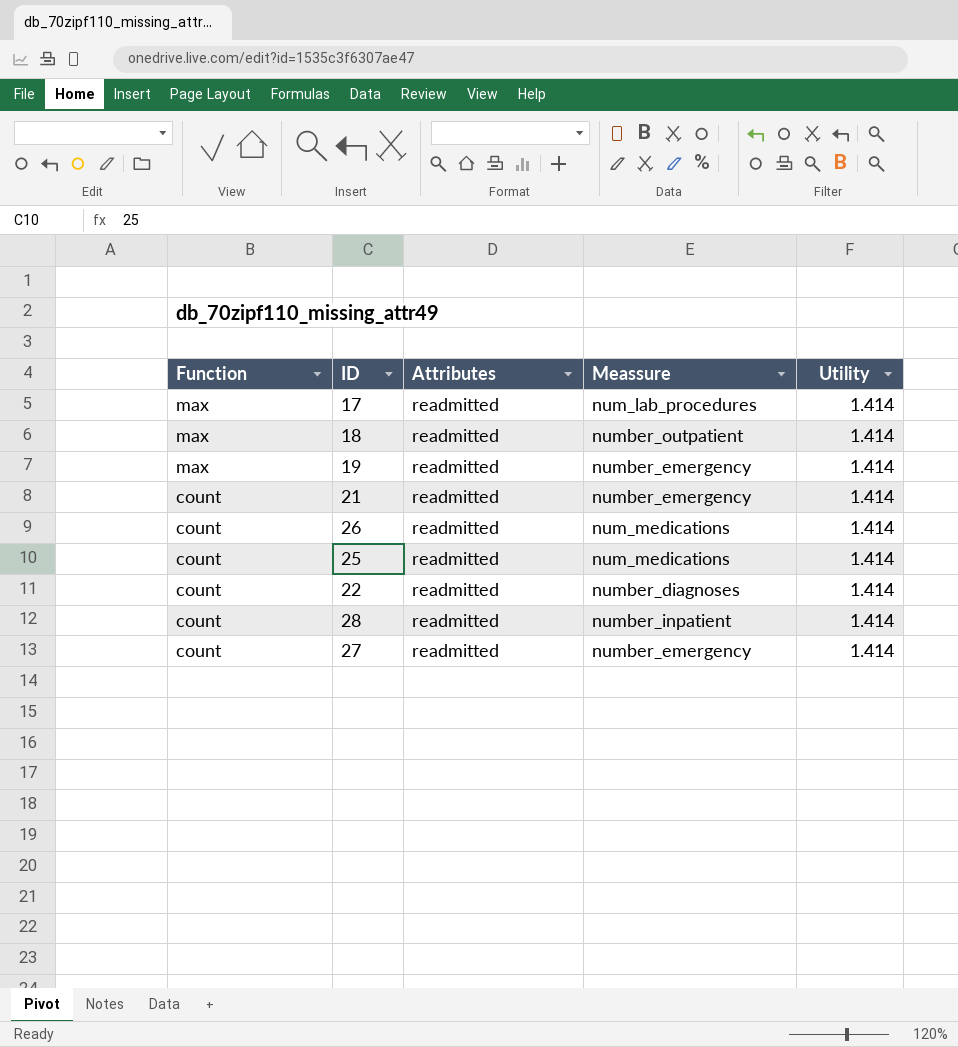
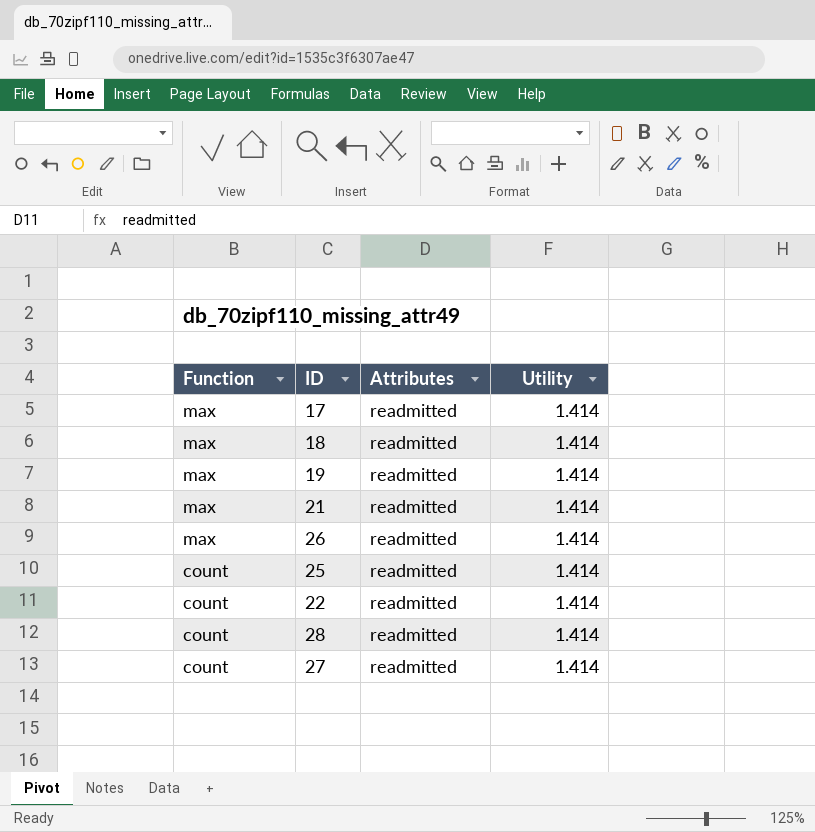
column Meassure | position: 4 -> none
21 | Function: count -> max
26 | Function: count -> max

